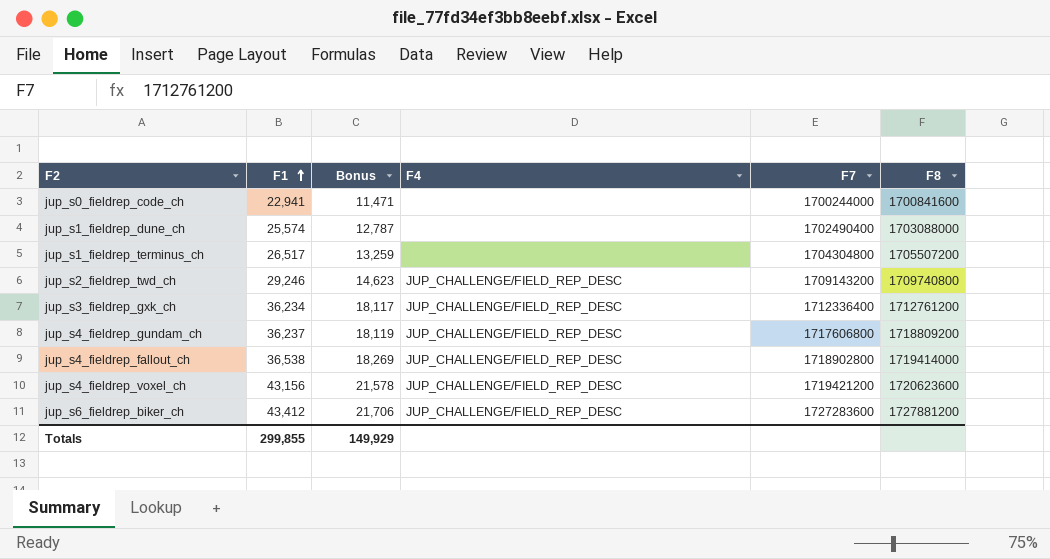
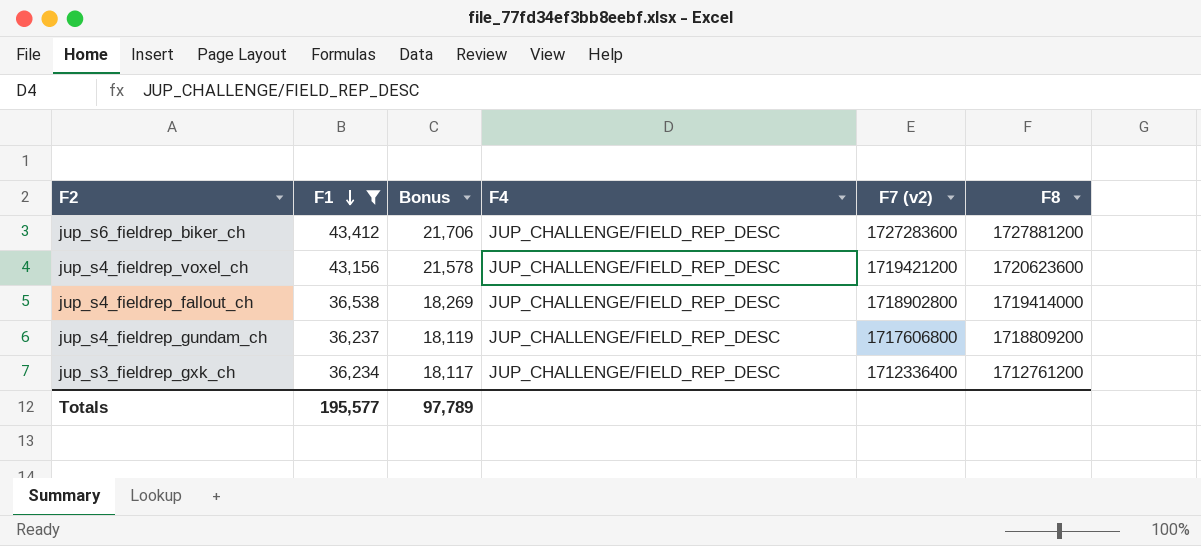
filter: none -> F1 >= 36,234
row order: F1 ascending -> F1 descending
column name: F7 -> F7 (v2)
Totals | F1: 299,855 -> 195,577
Totals | Bonus: 149,929 -> 97,789

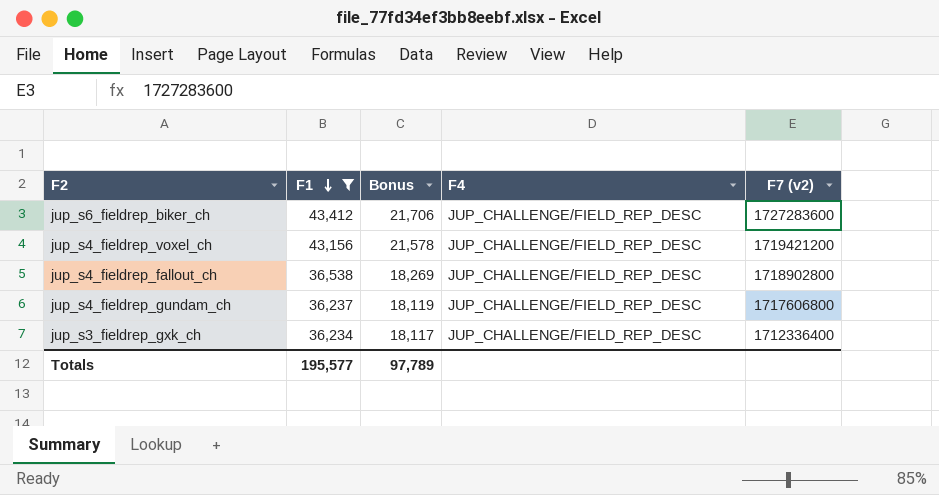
column F8 | position: 6 -> none

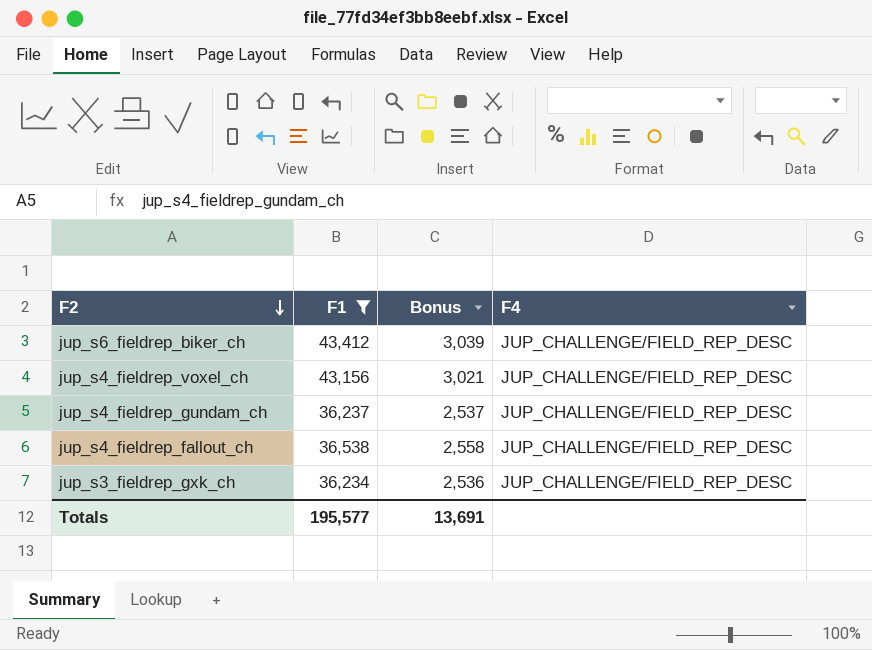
row order: F1 descending -> F2 descending
column F7 (v2) | position: 5 -> none
column Bonus | formula: [F1] * 0.5 -> [F1] * 0.07
Totals | Bonus: 97,789 -> 13,691

